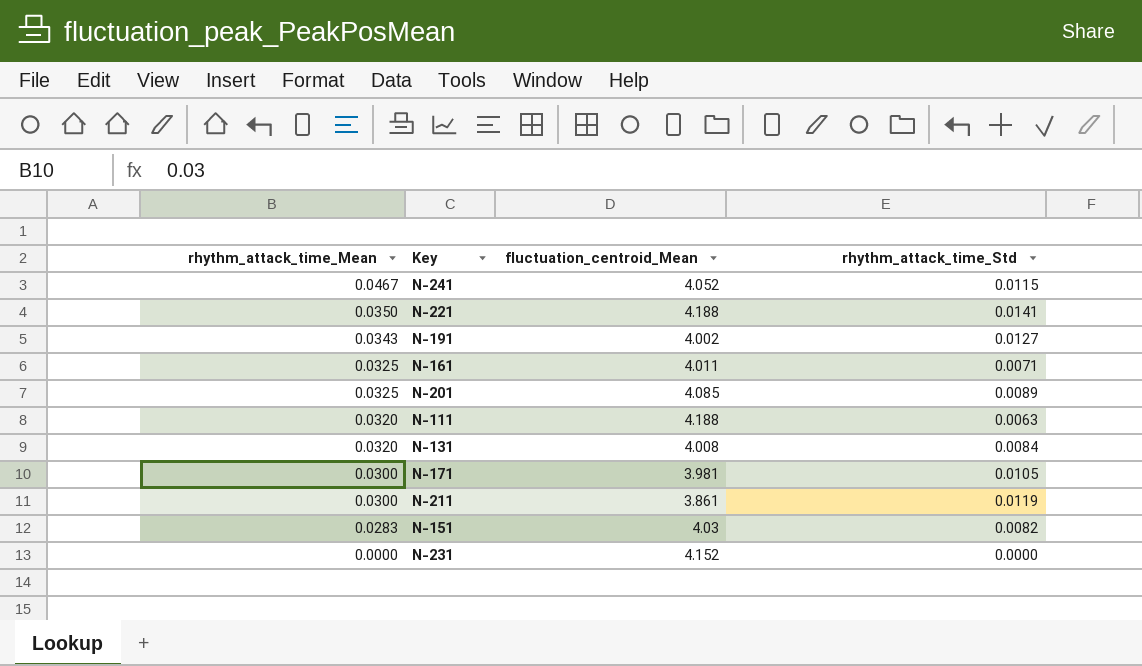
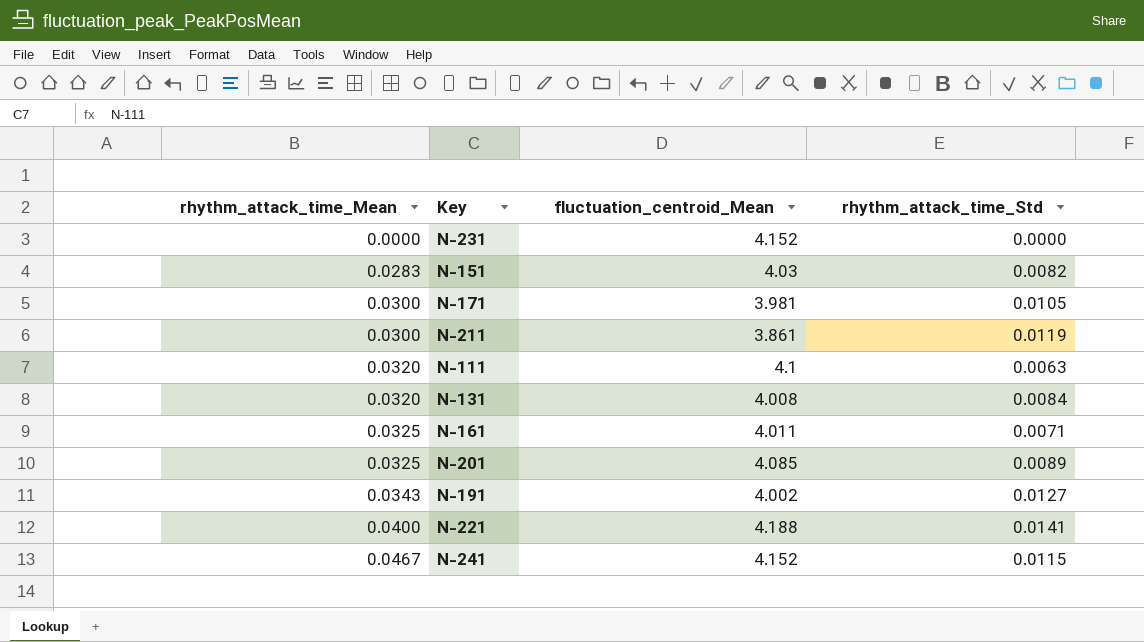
row order: rhythm_attack_time_Mean descending -> rhythm_attack_time_Mean ascending
N-111 | fluctuation_centroid_Mean: 4.188 -> 4.1
N-221 | rhythm_attack_time_Mean: 0.0350 -> 0.0400
N-241 | fluctuation_centroid_Mean: 4.052 -> 4.152

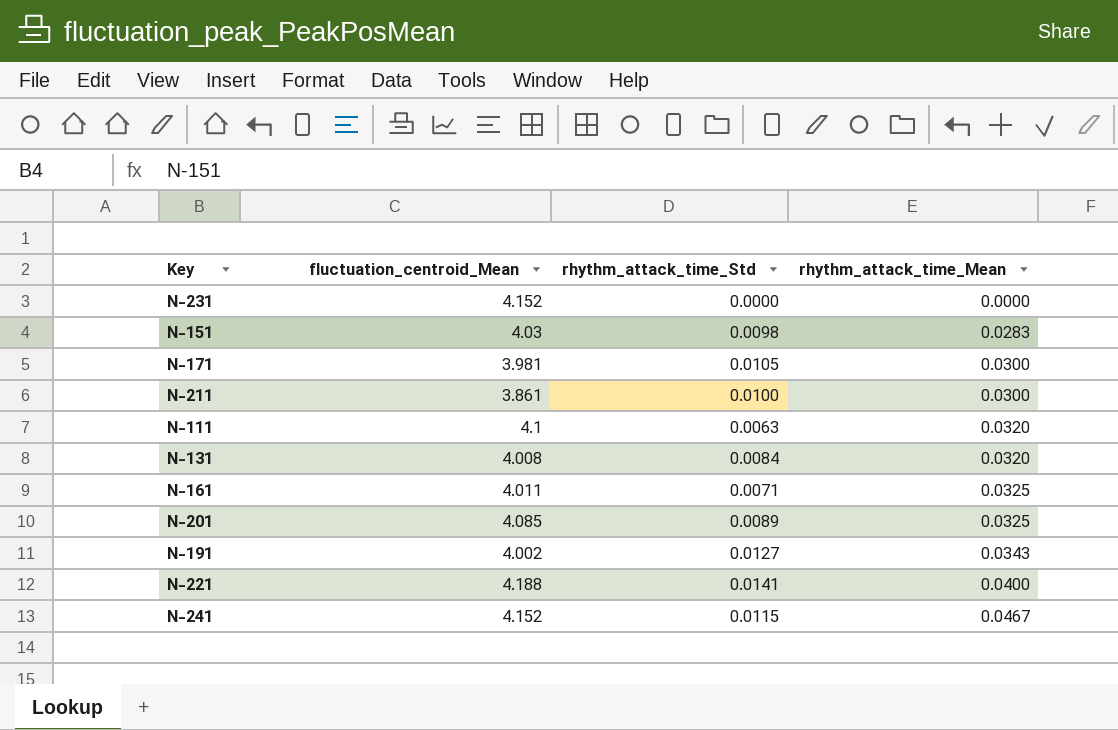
column rhythm_attack_time_Mean | position: 1 -> 4
N-151 | rhythm_attack_time_Std: 0.0082 -> 0.0098
N-211 | rhythm_attack_time_Std: 0.0119 -> 0.0100

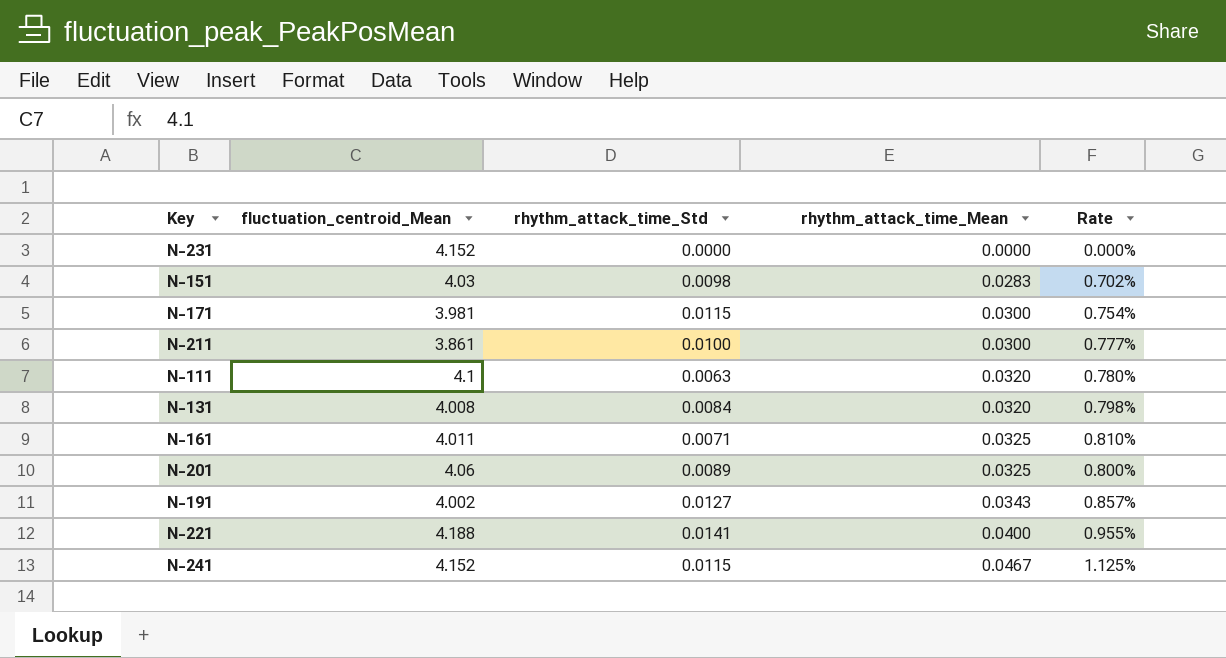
column Rate | formula: none -> [rhythm_attack_time_Mean] / [fluctuation_centroid_Mean]
N-171 | rhythm_attack_time_Std: 0.0105 -> 0.0115
N-201 | fluctuation_centroid_Mean: 4.085 -> 4.06

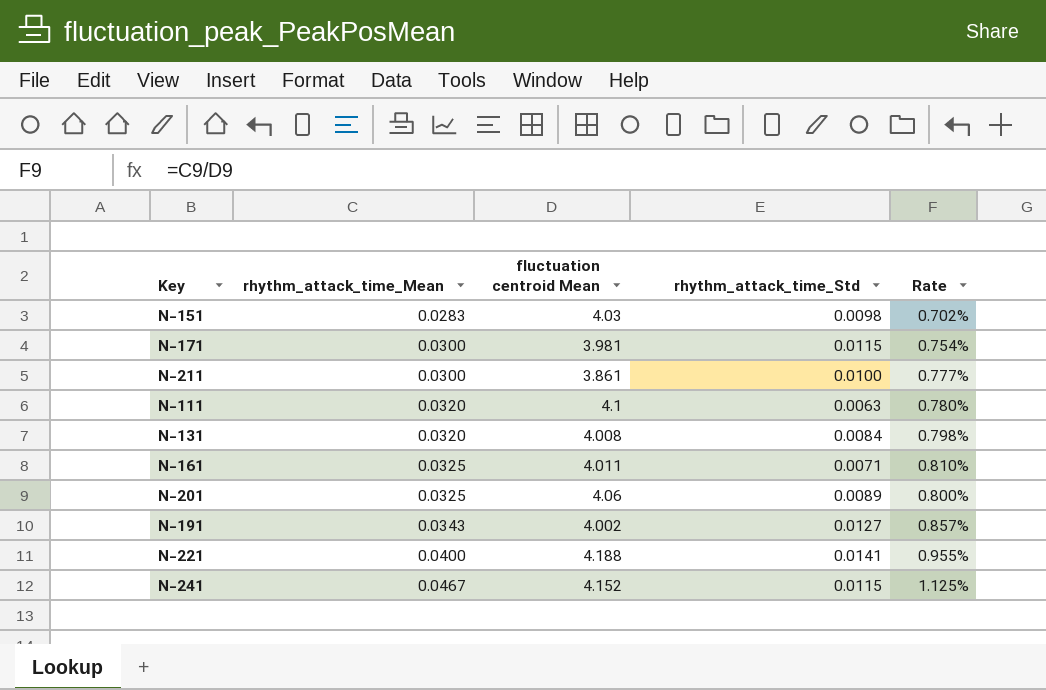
column rhythm_attack_time_Mean | position: 4 -> 2
column name: fluctuation_centroid_Mean -> fluctuation centroid Mean
row N-231: 4.152 | 0.0000 | 0.0000 | 0.000% -> none

